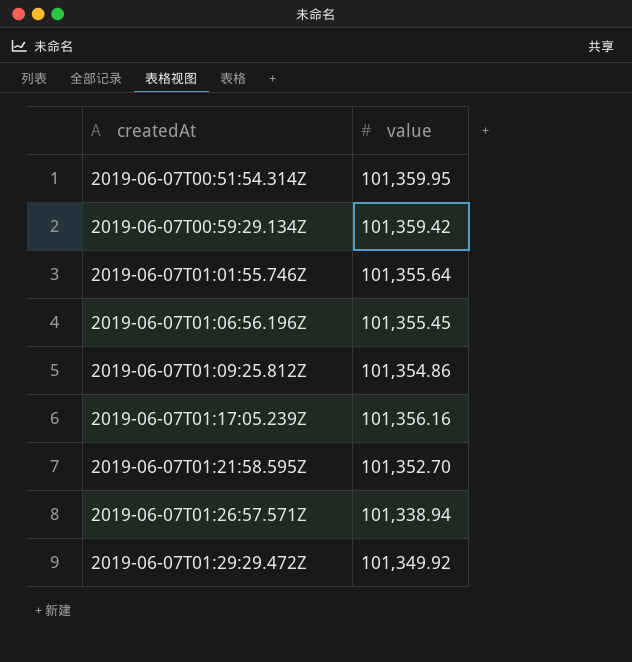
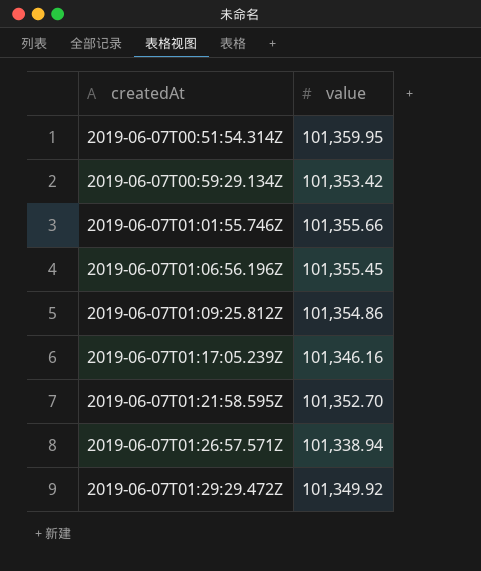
2019-06-07T00:59:29.134Z | value: 101,359.42 -> 101,353.42
2019-06-07T01:01:55.746Z | value: 101,355.64 -> 101,355.66
2019-06-07T01:17:05.239Z | value: 101,356.16 -> 101,346.16

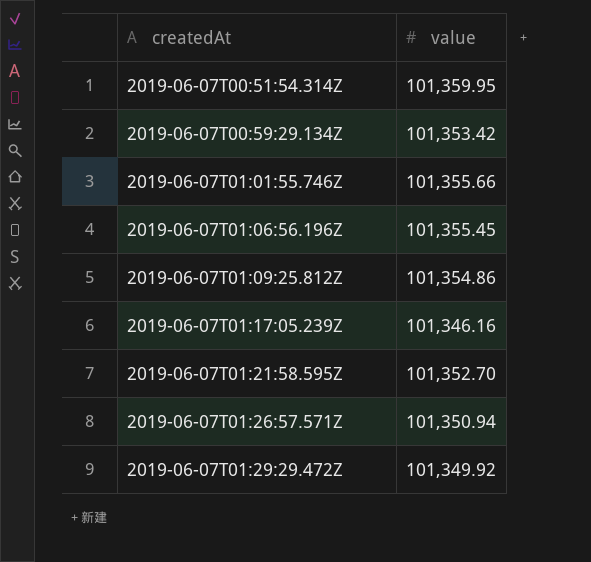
2019-06-07T01:26:57.571Z | value: 101,338.94 -> 101,350.94

